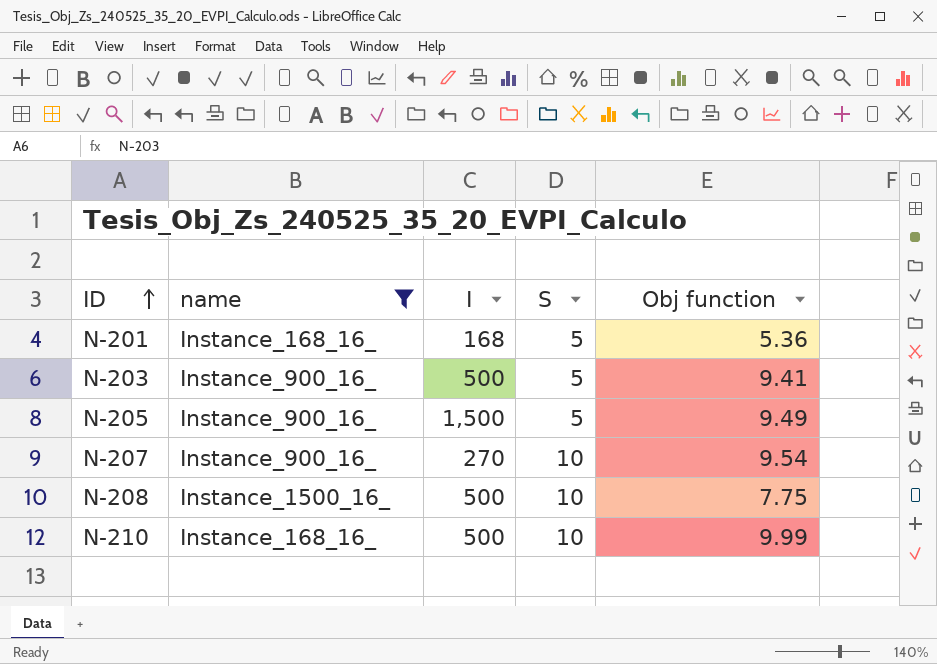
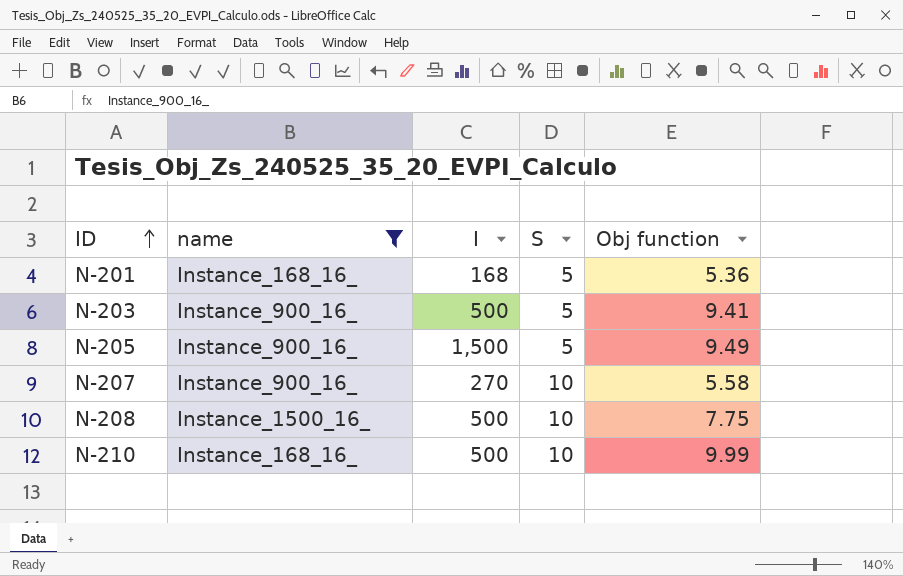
N-207 | Obj function: 9.54 -> 5.58

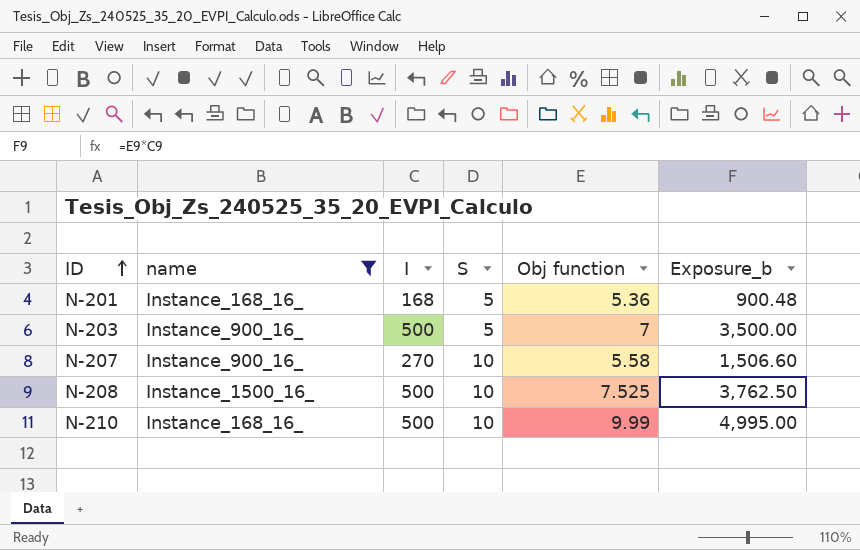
column Exposure_b | formula: none -> [I] * [Obj function]
row N-205: Instance_900_16_ | 1,500 | 5 | 9.49 -> none
N-203 | Obj function: 9.41 -> 7
N-208 | Obj function: 7.75 -> 7.525

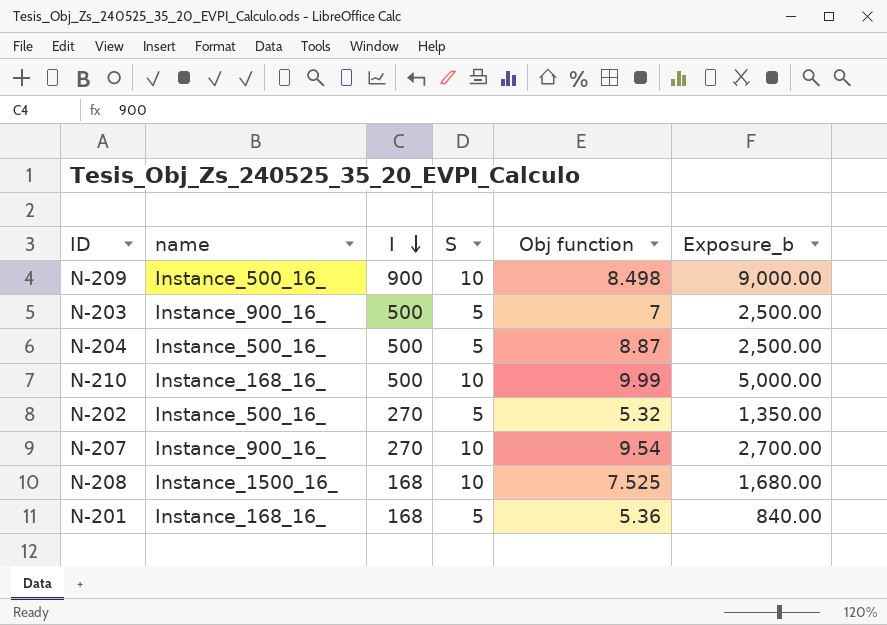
filter: name != Instance_500_16_ -> none
row order: ID ascending -> I descending
column Exposure_b | formula: [I] * [Obj function] -> [I] * [S]
N-207 | Obj function: 5.58 -> 9.54
N-208 | I: 500 -> 168

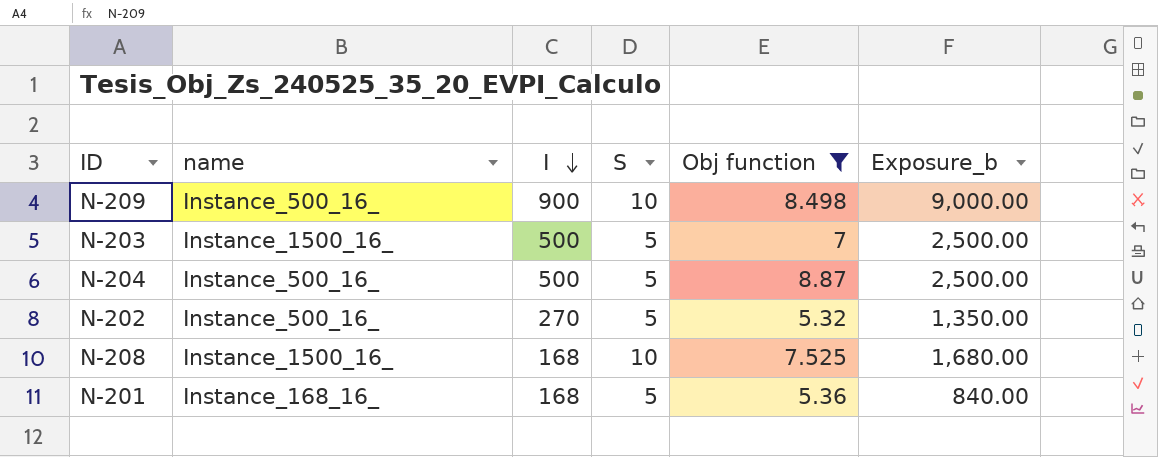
filter: none -> Obj function <= 8.87
N-203 | name: Instance_900_16_ -> Instance_1500_16_

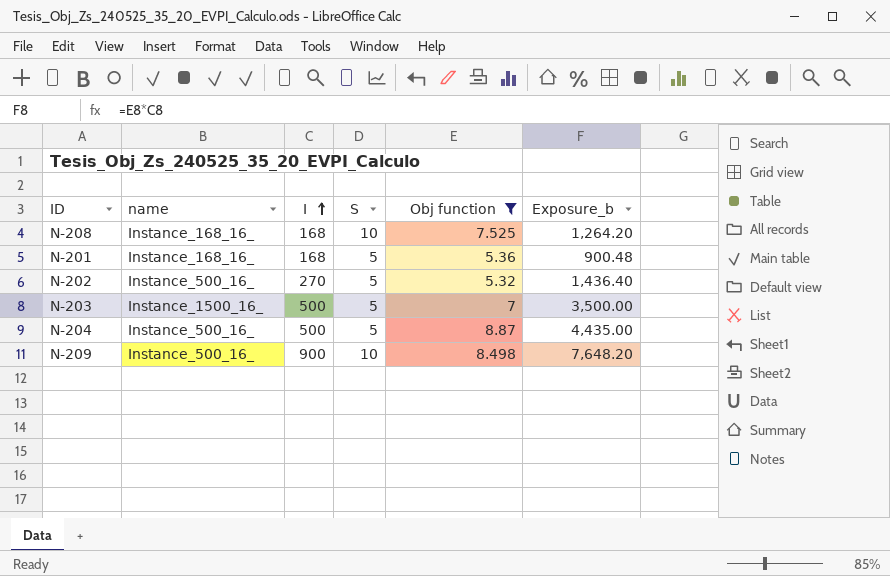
row order: I descending -> I ascending
column Exposure_b | formula: [I] * [S] -> [I] * [Obj function]
N-208 | name: Instance_1500_16_ -> Instance_168_16_

